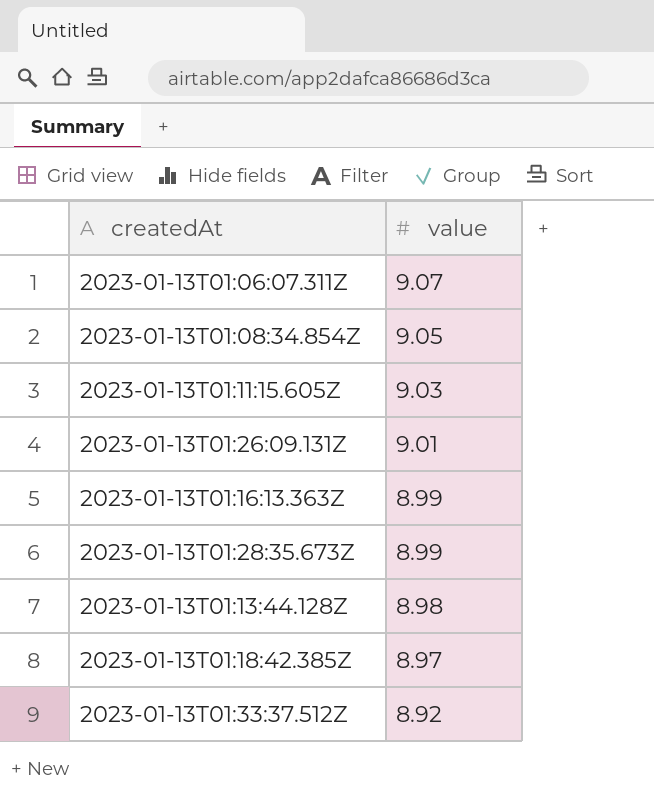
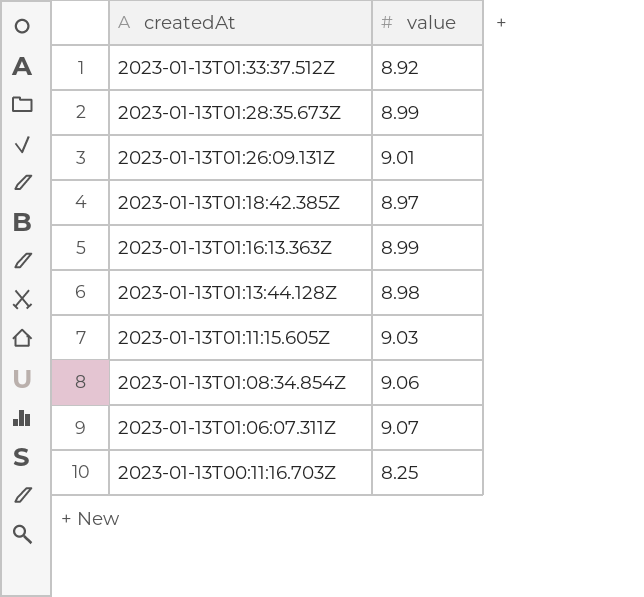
row order: value descending -> createdAt descending
2023-01-13T01:08:34.854Z | value: 9.05 -> 9.06
row 2023-01-13T00:11:16.703Z: none -> 8.25

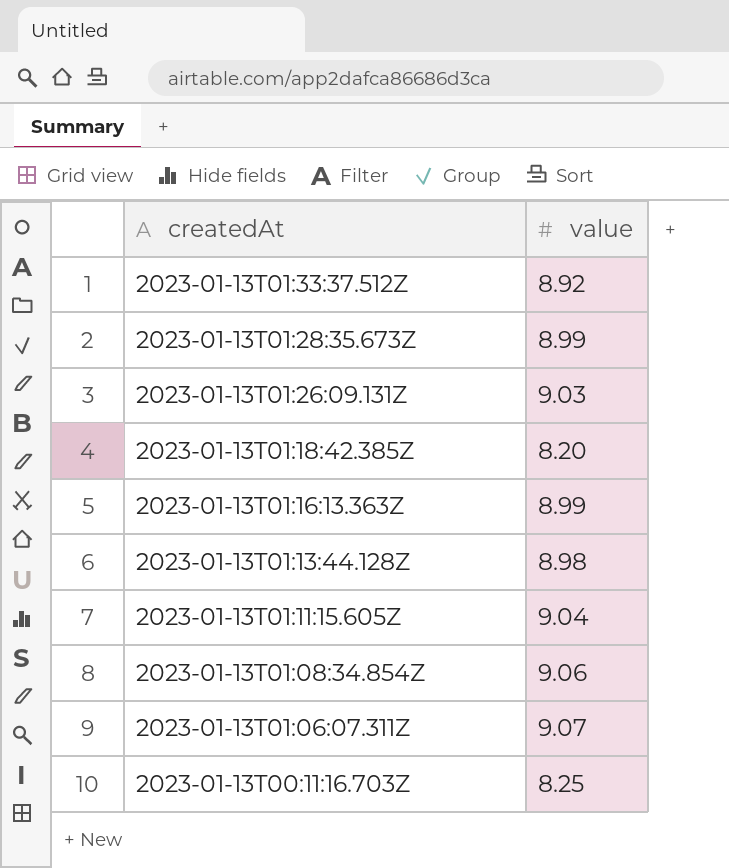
2023-01-13T01:26:09.131Z | value: 9.01 -> 9.03
2023-01-13T01:18:42.385Z | value: 8.97 -> 8.20
2023-01-13T01:11:15.605Z | value: 9.03 -> 9.04

